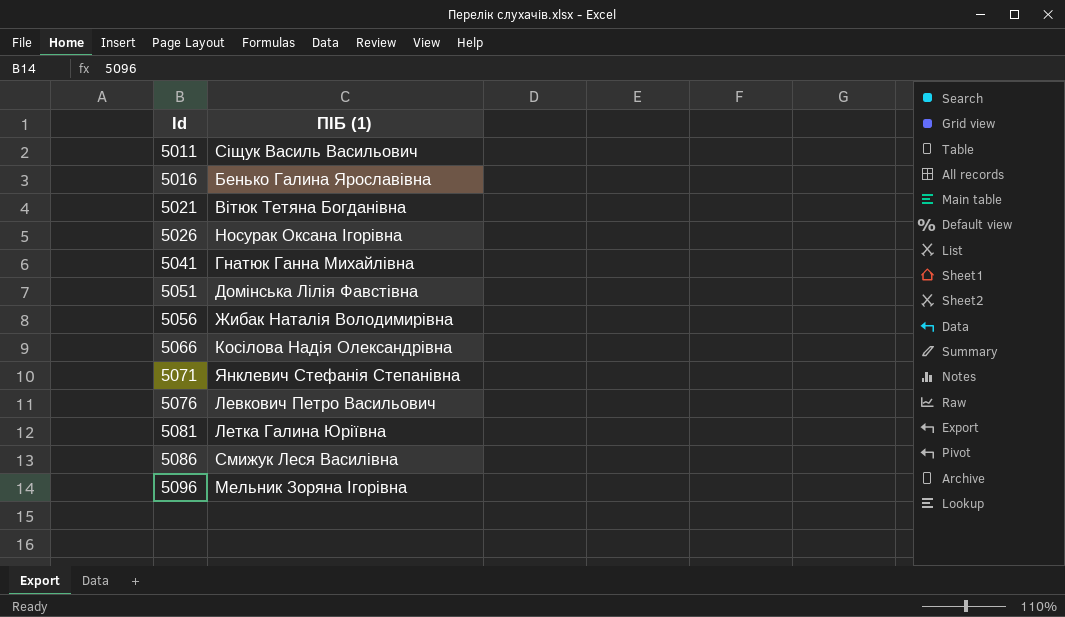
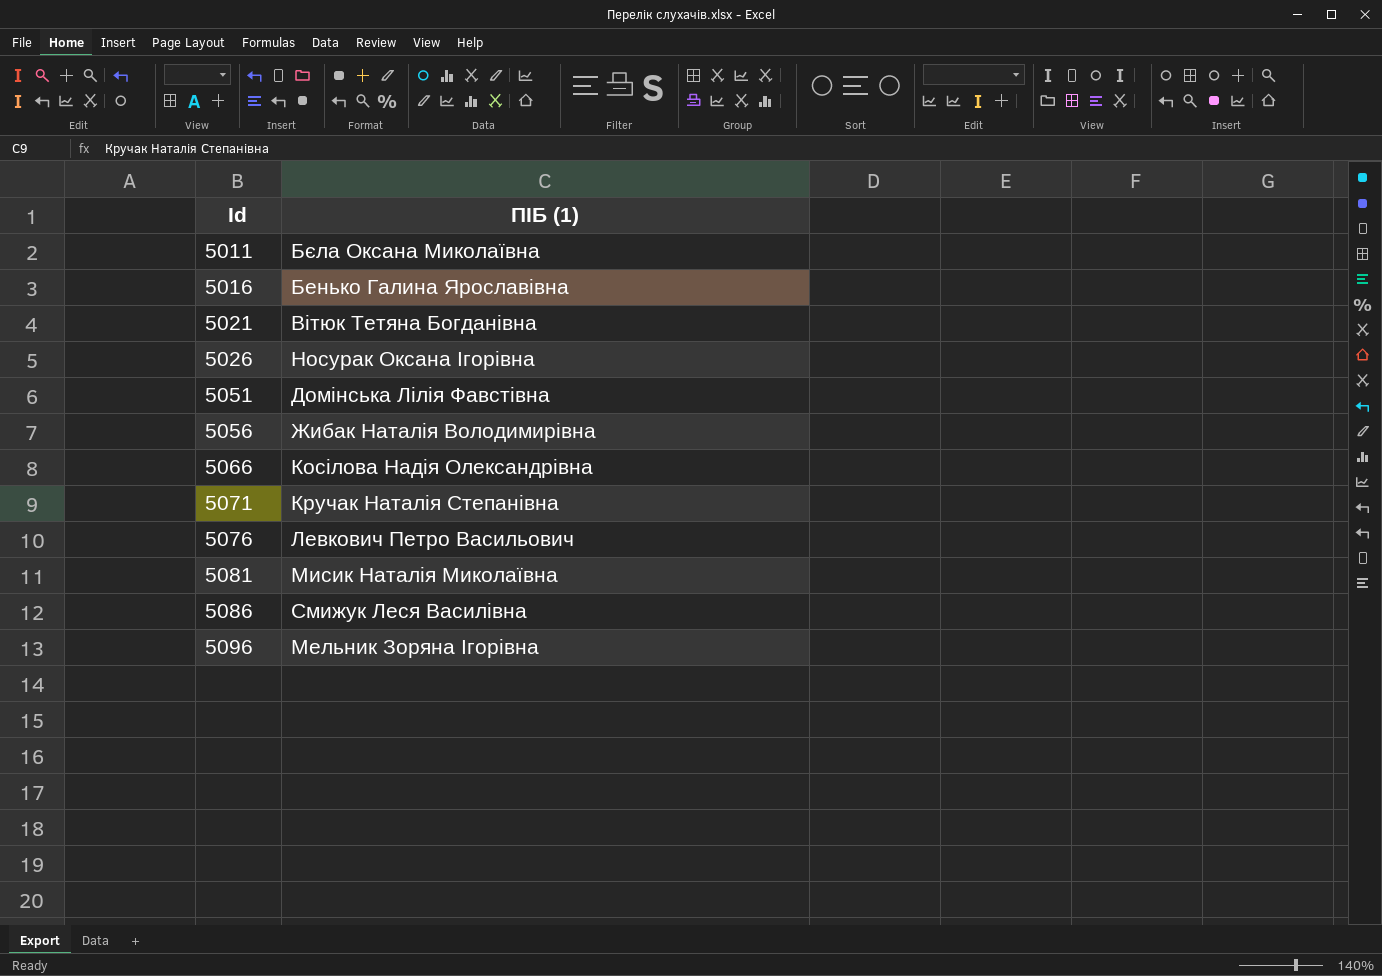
row 5041: Гнатюк Ганна Михайлівна -> none
5011 | ПІБ (1): Сіщук Василь Васильович -> Бєла Оксана Миколаївна
5071 | ПІБ (1): Янклевич Стефанія Степанівна -> Кручак Наталія Степанівна
5081 | ПІБ (1): Летка Галина Юріївна -> Мисик Наталія Миколаївна

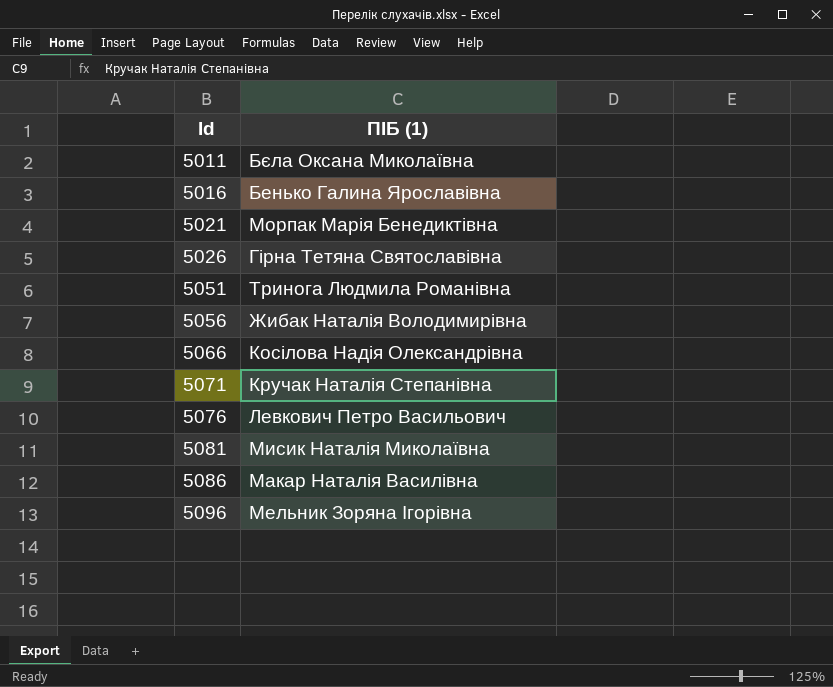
5021 | ПІБ (1): Вітюк Тетяна Богданівна -> Морпак Марія Бенедиктівна
5026 | ПІБ (1): Носурак Оксана Ігорівна -> Гірна Тетяна Святославівна
5051 | ПІБ (1): Домінська Лілія Фавстівна -> Тринога Людмила Романівна
5086 | ПІБ (1): Смижук Леся Василівна -> Макар Наталія Василівна

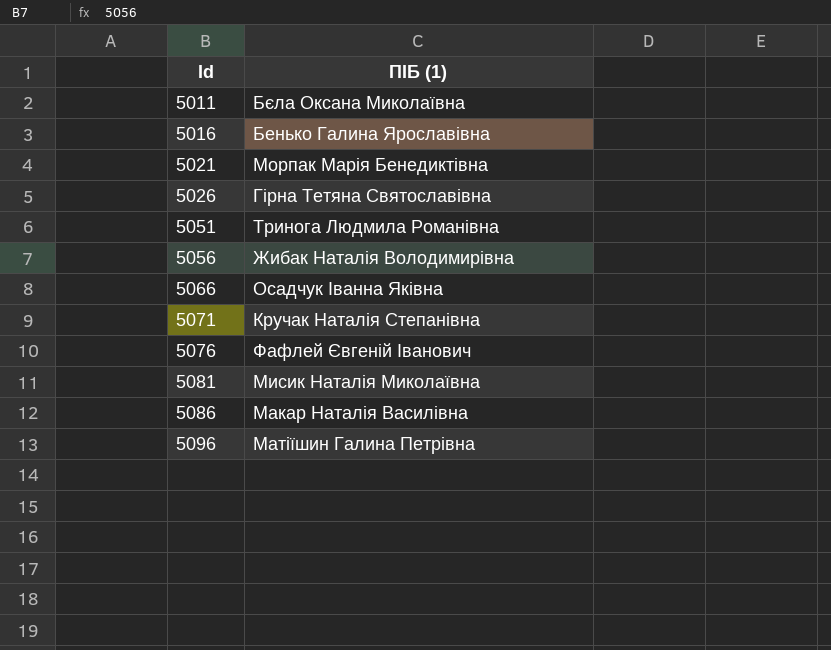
5066 | ПІБ (1): Косілова Надія Олександрівна -> Осадчук Іванна Яківна
5076 | ПІБ (1): Левкович Петро Васильович -> Фафлей Євгеній Іванович
5096 | ПІБ (1): Мельник Зоряна Ігорівна -> Матіїшин Галина Петрівна

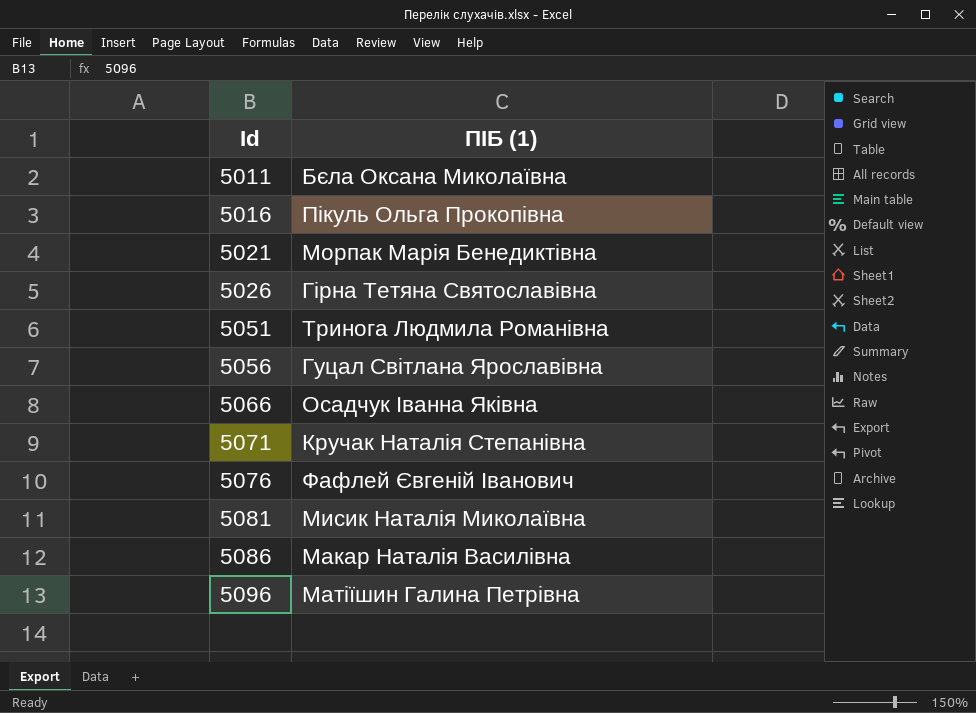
5016 | ПІБ (1): Бенько Галина Ярославівна -> Пікуль Ольга Прокопівна
5056 | ПІБ (1): Жибак Наталія Володимирівна -> Гуцал Світлана Ярославівна

